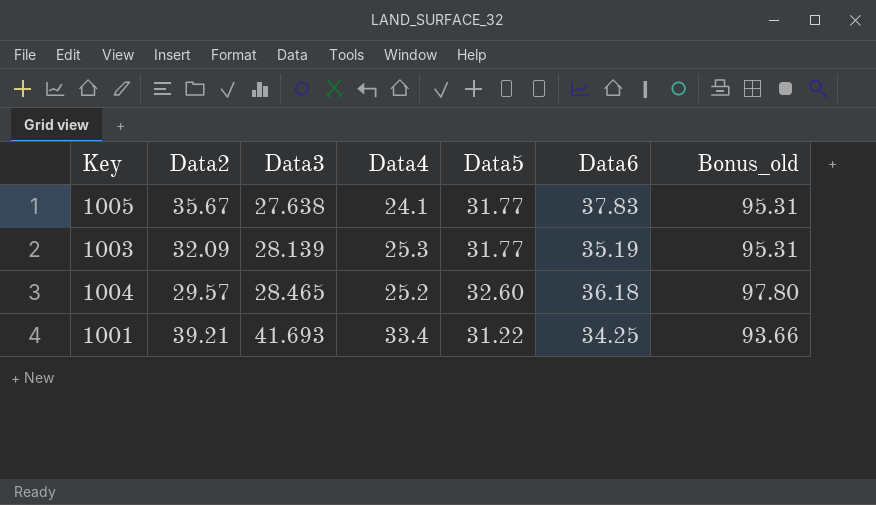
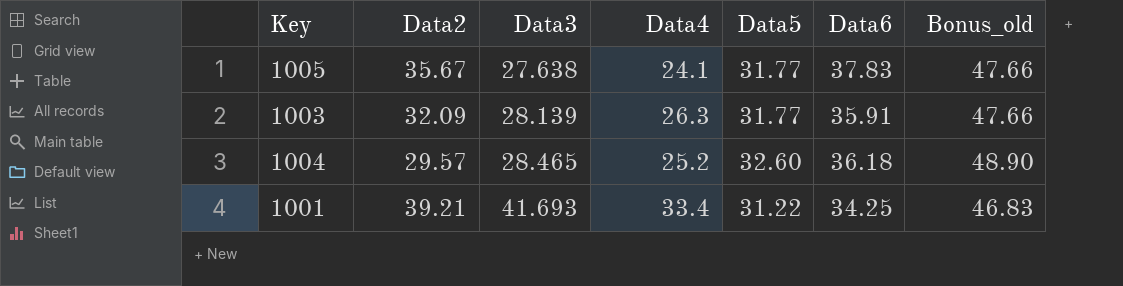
column Bonus_old | formula: [Data5] * 3 -> [Data5] * 1.5
1003 | Data4: 25.3 -> 26.3
1003 | Data6: 35.19 -> 35.91

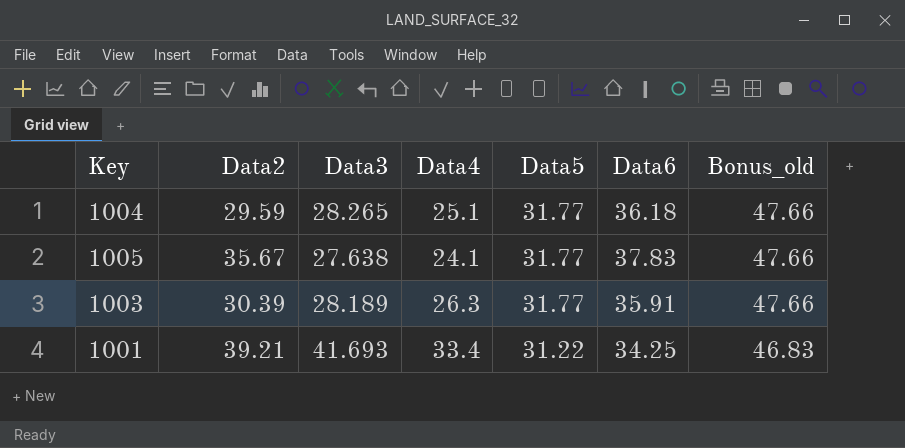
row order: Data3 ascending -> Data5 descending
1004 | Data2: 29.57 -> 29.59
1004 | Data3: 28.465 -> 28.265
1004 | Data4: 25.2 -> 25.1
1004 | Data5: 32.60 -> 31.77
1004 | Bonus_old: 48.90 -> 47.66
1003 | Data2: 32.09 -> 30.39
1003 | Data3: 28.139 -> 28.189

